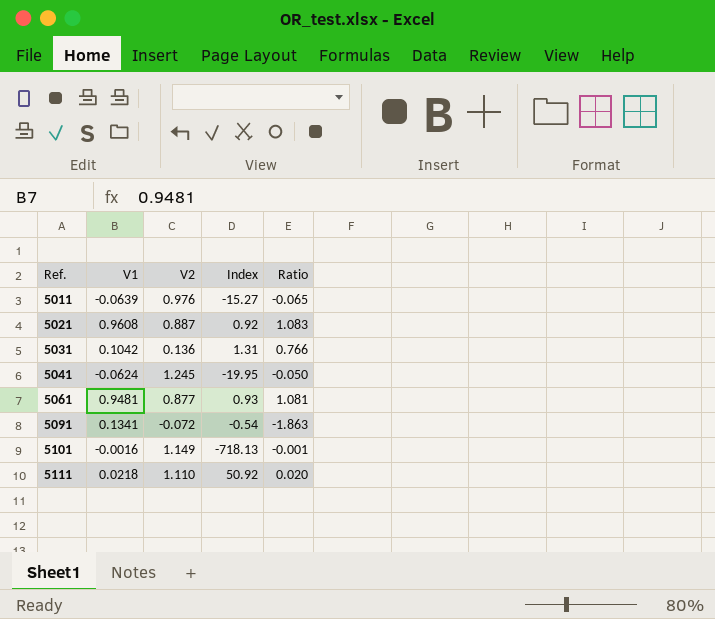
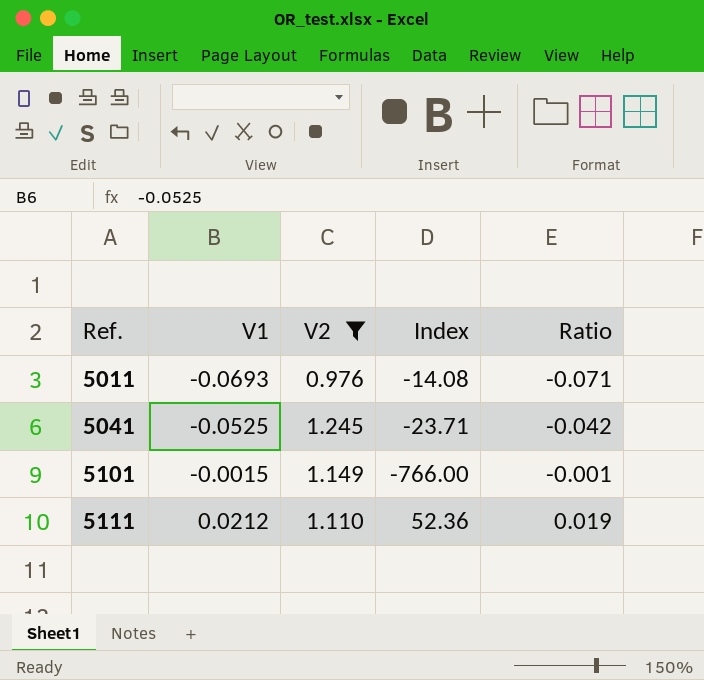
filter: none -> V2 >= 0.976
5011 | V1: -0.0639 -> -0.0693
5011 | Index: -15.27 -> -14.08
5011 | Ratio: -0.065 -> -0.071
5041 | V1: -0.0624 -> -0.0525
5041 | Index: -19.95 -> -23.71
5041 | Ratio: -0.050 -> -0.042
5101 | V1: -0.0016 -> -0.0015
5101 | Index: -718.13 -> -766.00
5111 | V1: 0.0218 -> 0.0212
5111 | Index: 50.92 -> 52.36
5111 | Ratio: 0.020 -> 0.019

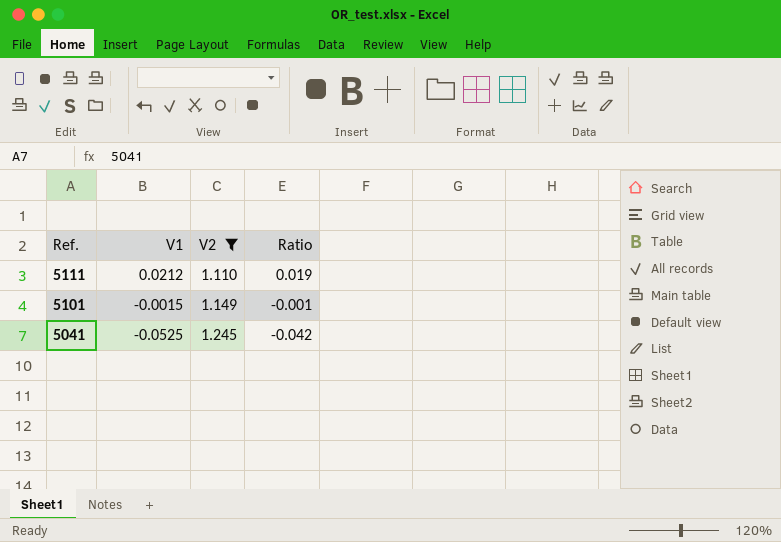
row order: Ref. ascending -> Ref. descending
column Index | formula: [V2] / [V1] -> none
row 5011: -0.0693 | 0.976 | -14.08 | -0.071 -> none

